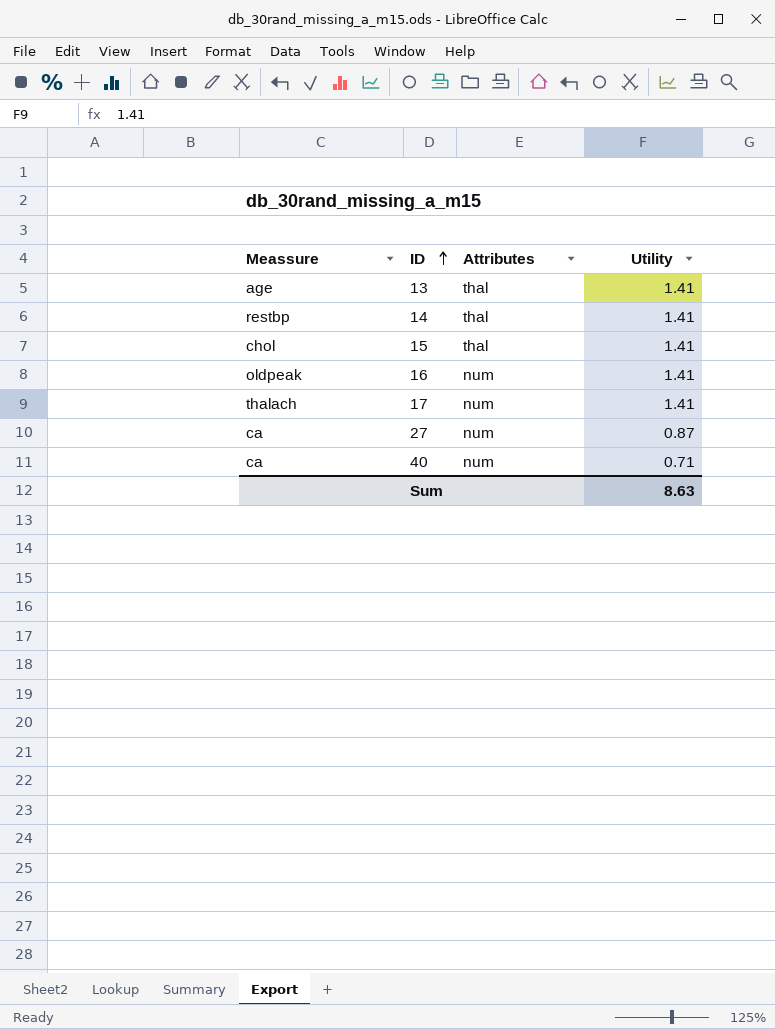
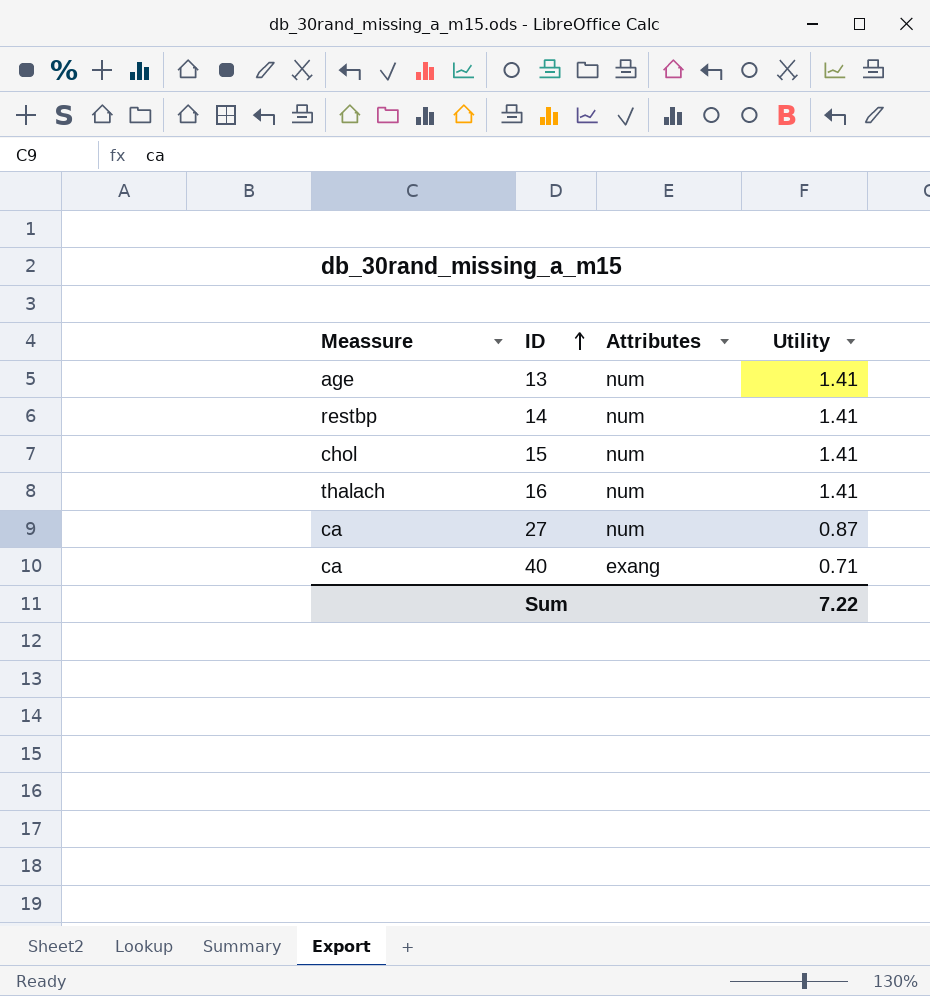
row 17: thalach | num | 1.41 -> none
13 | Attributes: thal -> num
14 | Attributes: thal -> num
15 | Attributes: thal -> num
16 | Meassure: oldpeak -> thalach
40 | Attributes: num -> exang
Sum | Utility: 8.63 -> 7.22

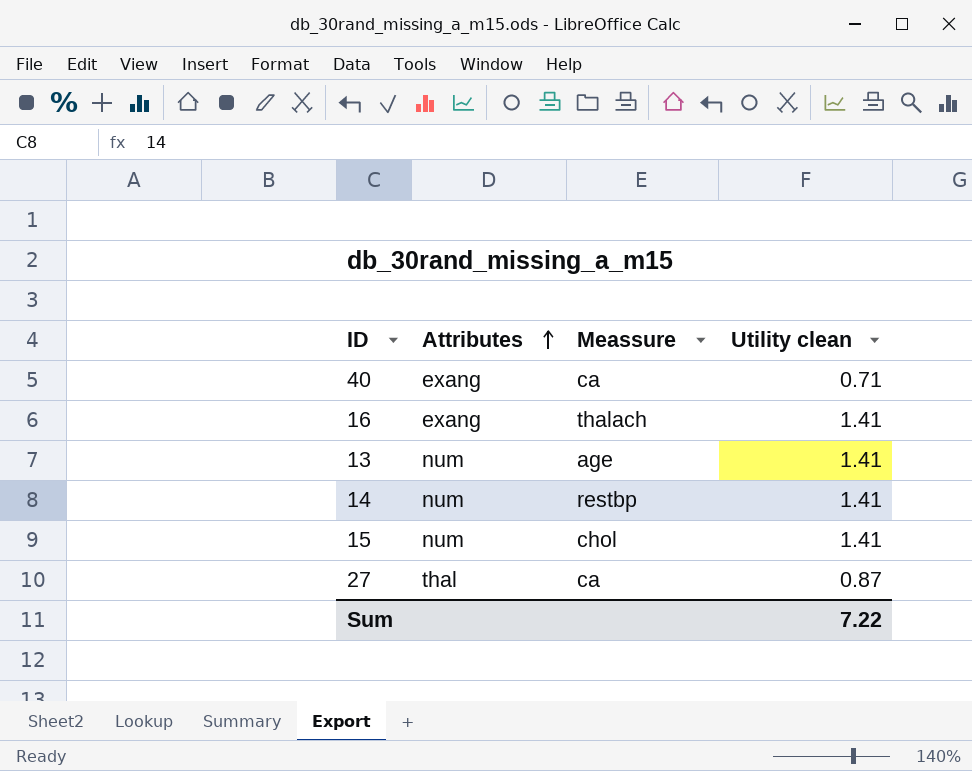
row order: ID ascending -> Attributes ascending
column Meassure | position: 1 -> 3
column name: Utility -> Utility clean
16 | Attributes: num -> exang
27 | Attributes: num -> thal

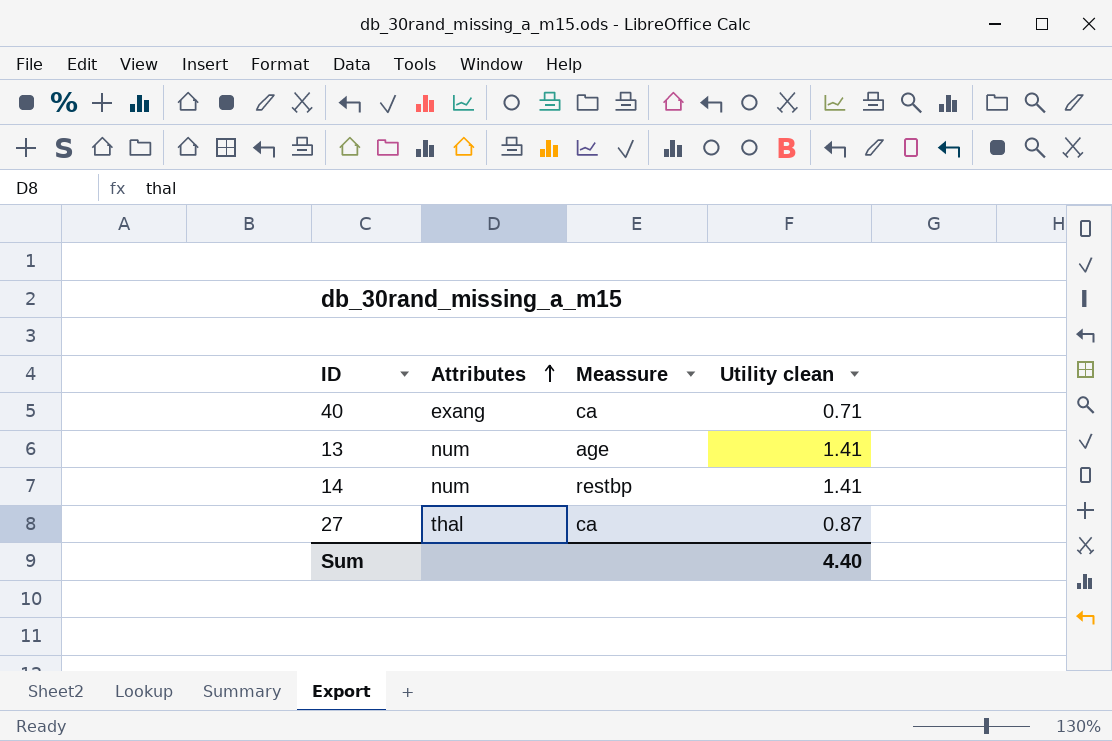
row 16: exang | thalach | 1.41 -> none
row 15: num | chol | 1.41 -> none
Sum | Utility clean: 7.22 -> 4.40

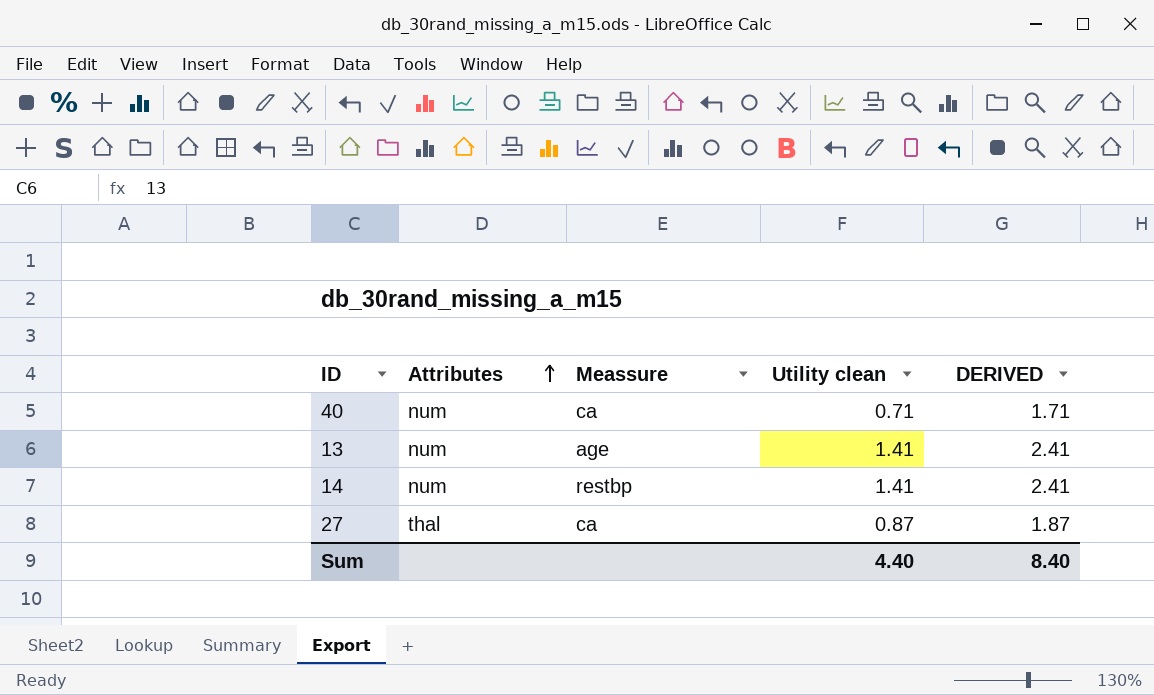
column DERIVED | formula: none -> [Utility clean] + 1
40 | Attributes: exang -> num

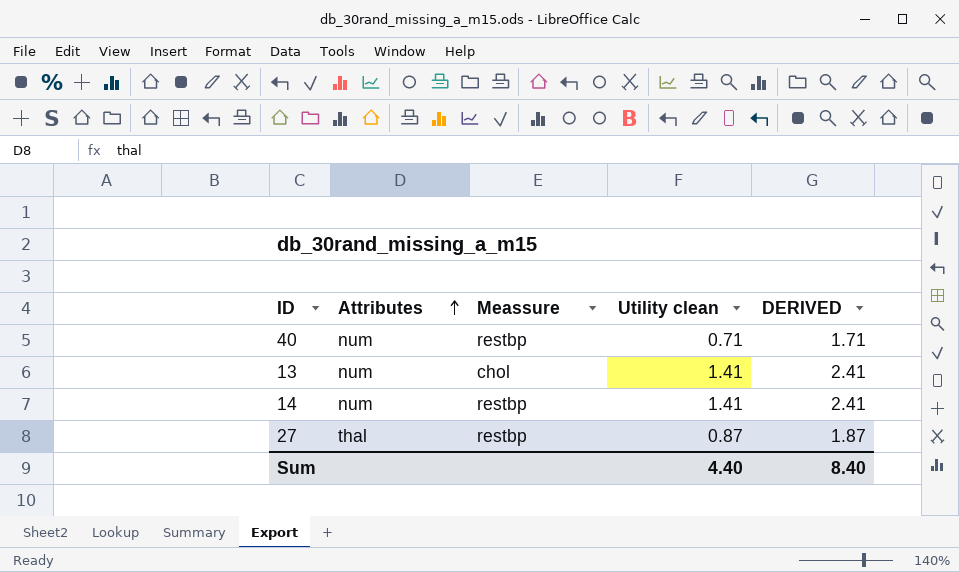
40 | Meassure: ca -> restbp
13 | Meassure: age -> chol
27 | Meassure: ca -> restbp

